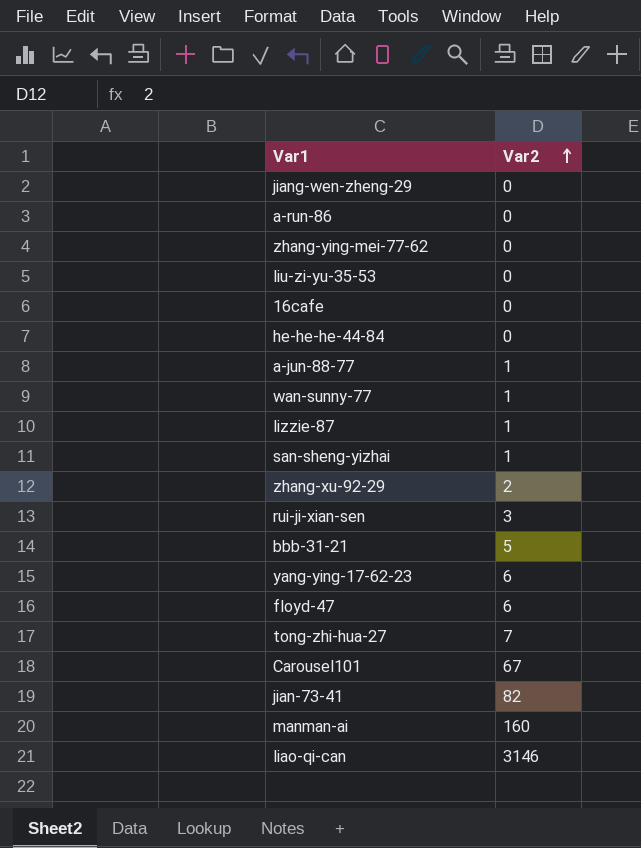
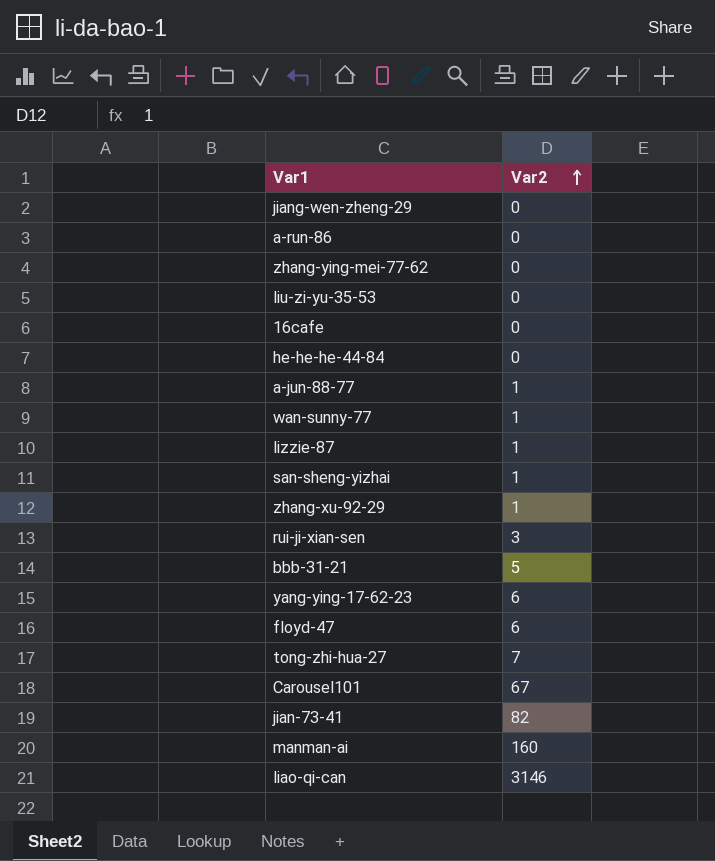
zhang-xu-92-29 | Var2: 2 -> 1

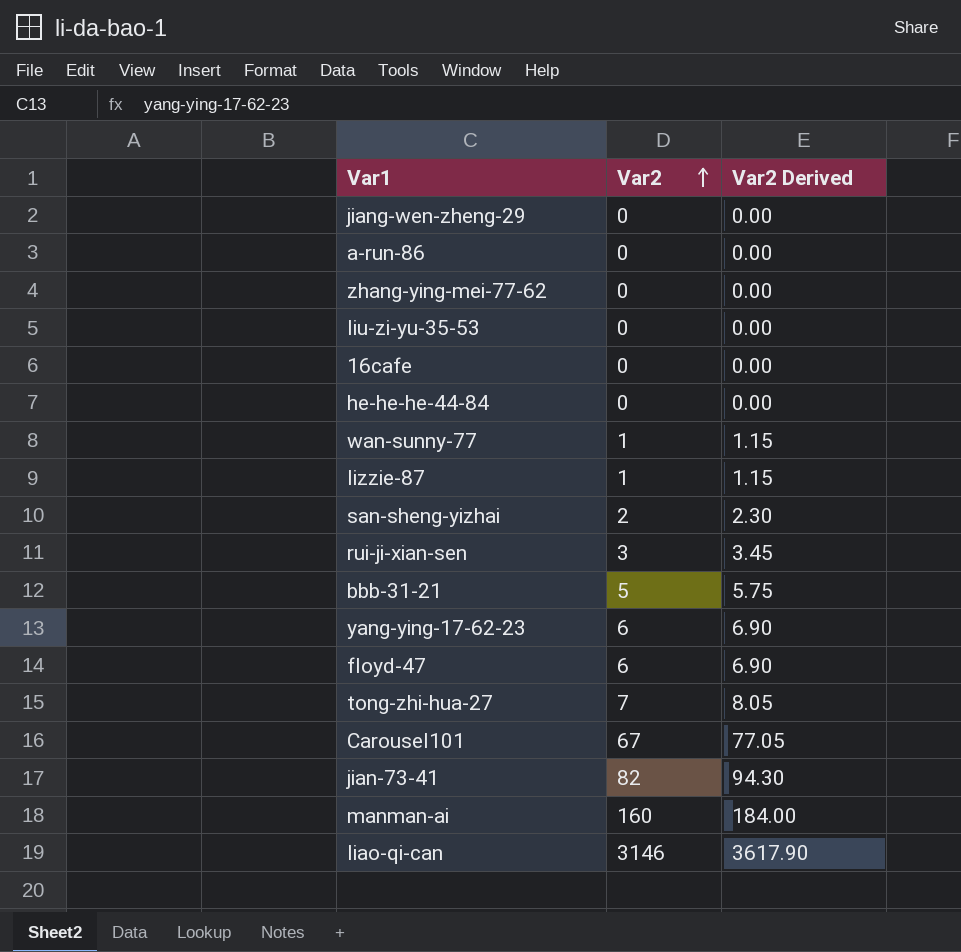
column Var2 Derived | formula: none -> [Var2] * 1.15
row a-jun-88-77: 1 -> none
row zhang-xu-92-29: 1 -> none
san-sheng-yizhai | Var2: 1 -> 2

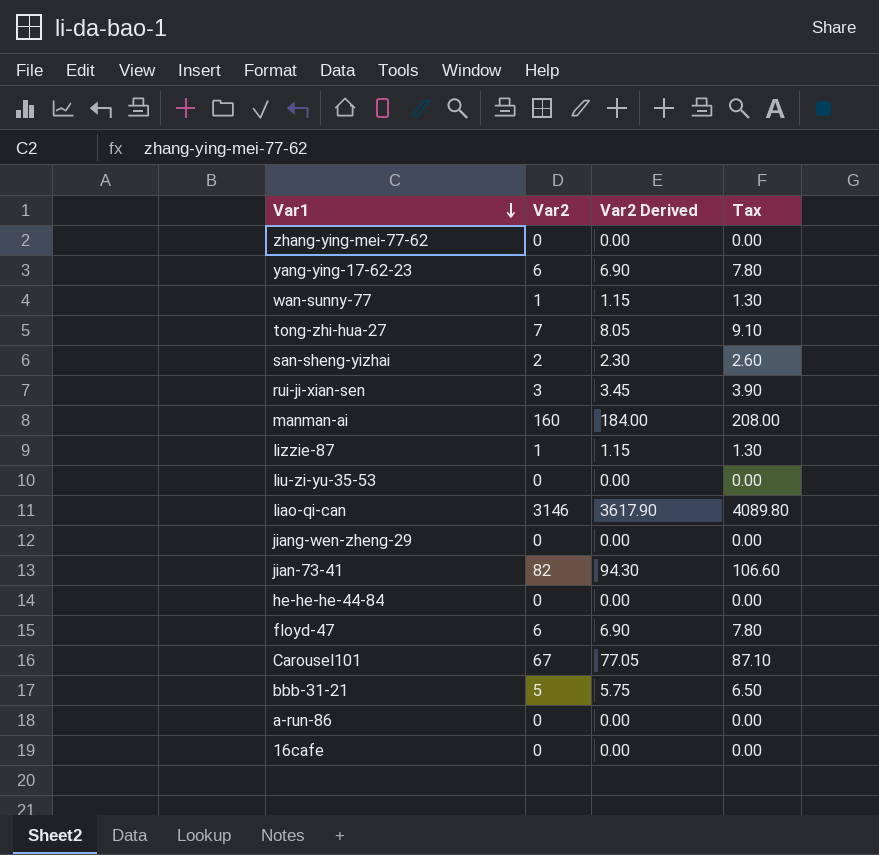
row order: Var2 ascending -> Var1 descending
column Tax | formula: none -> [Var2] * 1.3

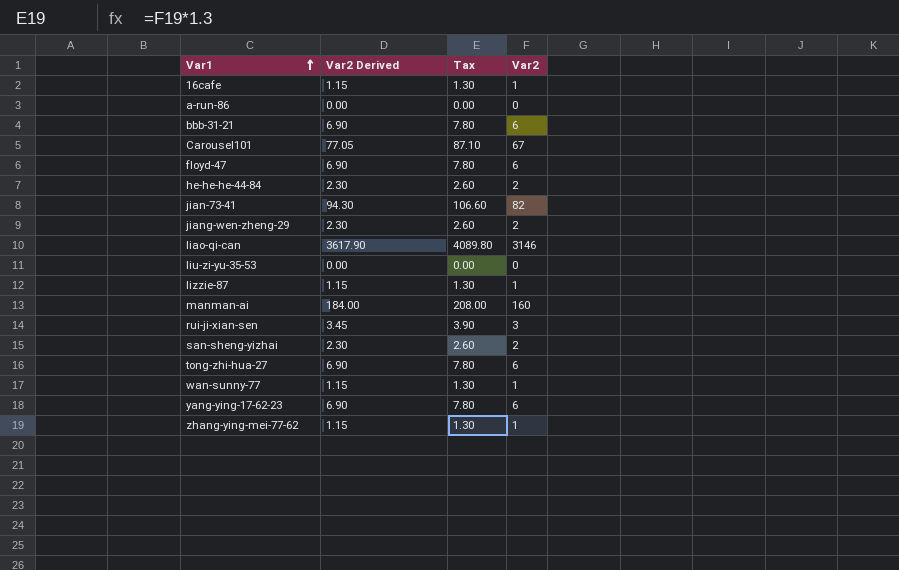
row order: Var1 descending -> Var1 ascending
column Var2 | position: 2 -> 4
16cafe | Var2 Derived: 0.00 -> 1.15
16cafe | Tax: 0.00 -> 1.30
16cafe | Var2: 0 -> 1
bbb-31-21 | Var2 Derived: 5.75 -> 6.90
bbb-31-21 | Tax: 6.50 -> 7.80
bbb-31-21 | Var2: 5 -> 6
he-he-he-44-84 | Var2 Derived: 0.00 -> 2.30
he-he-he-44-84 | Tax: 0.00 -> 2.60
he-he-he-44-84 | Var2: 0 -> 2
jiang-wen-zheng-29 | Var2 Derived: 0.00 -> 2.30
jiang-wen-zheng-29 | Tax: 0.00 -> 2.60
jiang-wen-zheng-29 | Var2: 0 -> 2
tong-zhi-hua-27 | Var2 Derived: 8.05 -> 6.90
tong-zhi-hua-27 | Tax: 9.10 -> 7.80
tong-zhi-hua-27 | Var2: 7 -> 6
zhang-ying-mei-77-62 | Var2 Derived: 0.00 -> 1.15
zhang-ying-mei-77-62 | Tax: 0.00 -> 1.30
zhang-ying-mei-77-62 | Var2: 0 -> 1

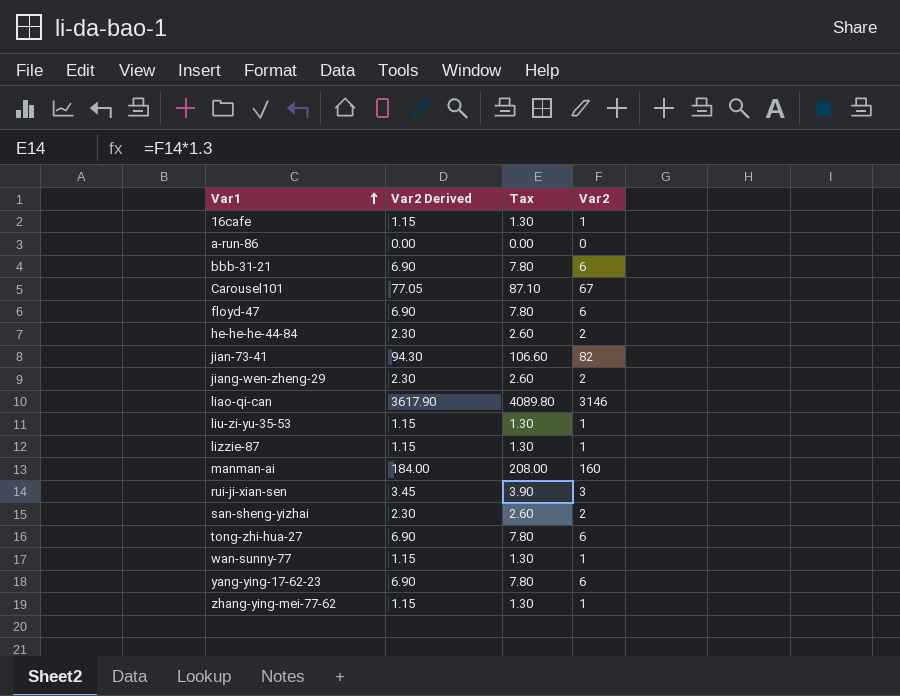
liu-zi-yu-35-53 | Var2 Derived: 0.00 -> 1.15
liu-zi-yu-35-53 | Tax: 0.00 -> 1.30
liu-zi-yu-35-53 | Var2: 0 -> 1

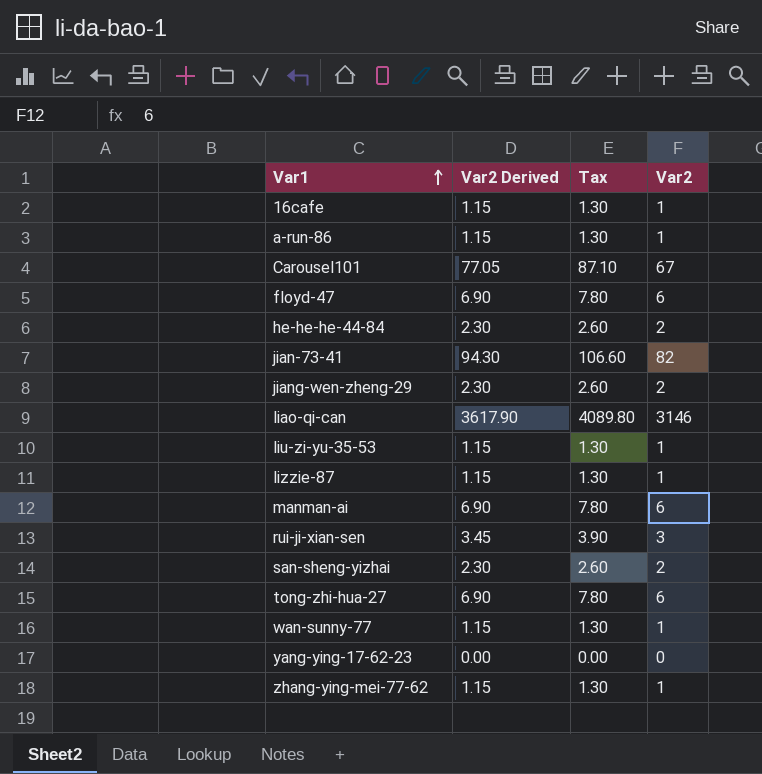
row bbb-31-21: 6.90 | 7.80 | 6 -> none
a-run-86 | Var2 Derived: 0.00 -> 1.15
a-run-86 | Tax: 0.00 -> 1.30
a-run-86 | Var2: 0 -> 1
manman-ai | Var2 Derived: 184.00 -> 6.90
manman-ai | Tax: 208.00 -> 7.80
manman-ai | Var2: 160 -> 6
yang-ying-17-62-23 | Var2 Derived: 6.90 -> 0.00
yang-ying-17-62-23 | Tax: 7.80 -> 0.00
yang-ying-17-62-23 | Var2: 6 -> 0

